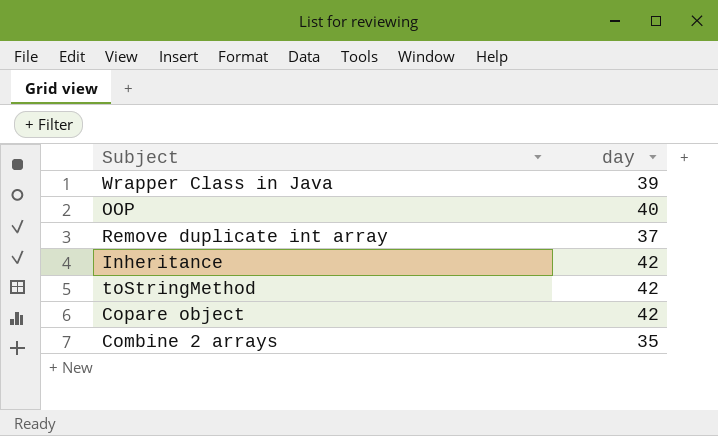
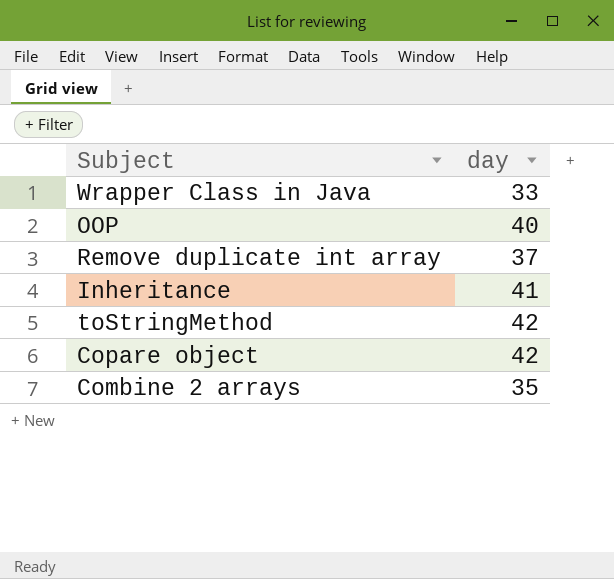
Wrapper Class in Java | day: 39 -> 33
Inheritance | day: 42 -> 41

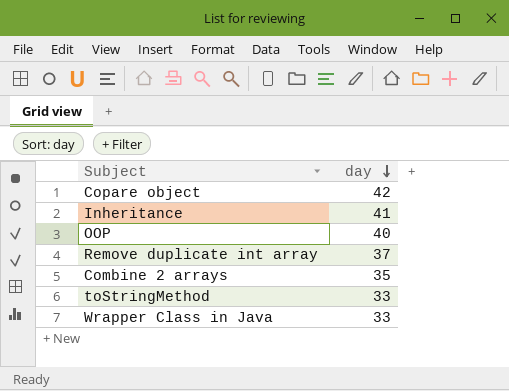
row order: none -> day descending
toStringMethod | day: 42 -> 33

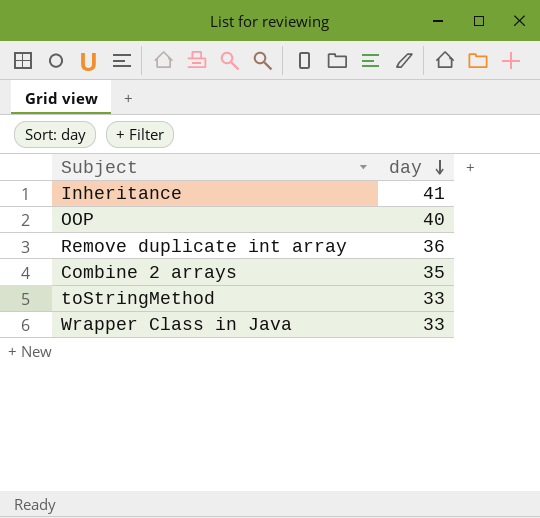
row Copare object: 42 -> none
Remove duplicate int array | day: 37 -> 36

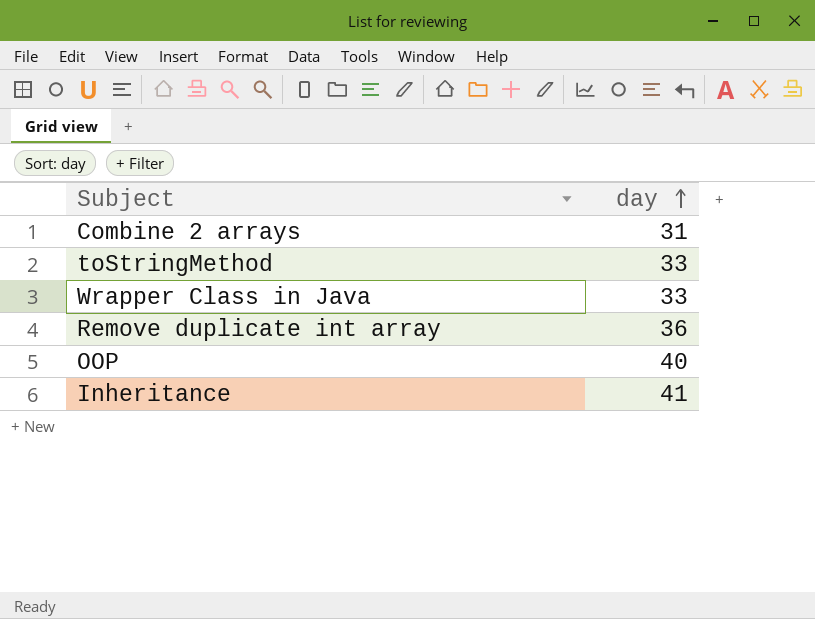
row order: day descending -> day ascending
Combine 2 arrays | day: 35 -> 31

